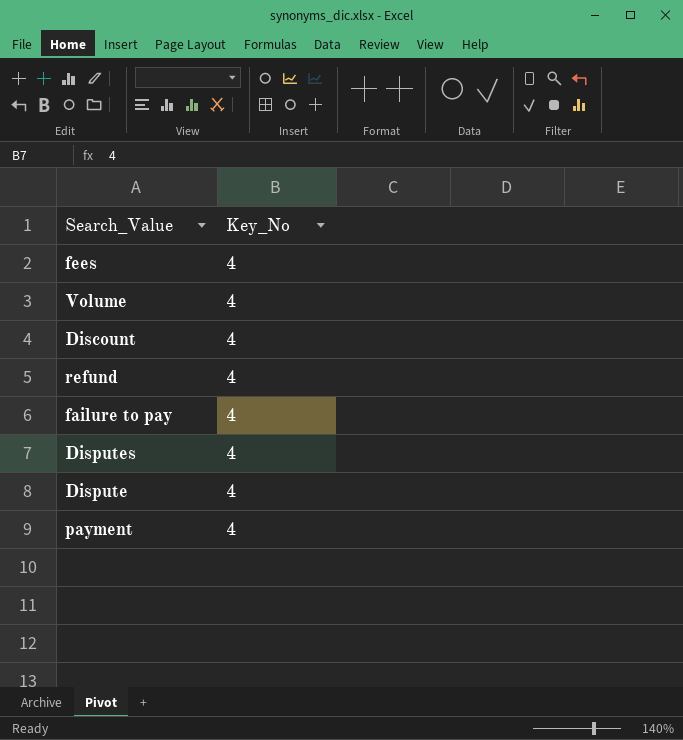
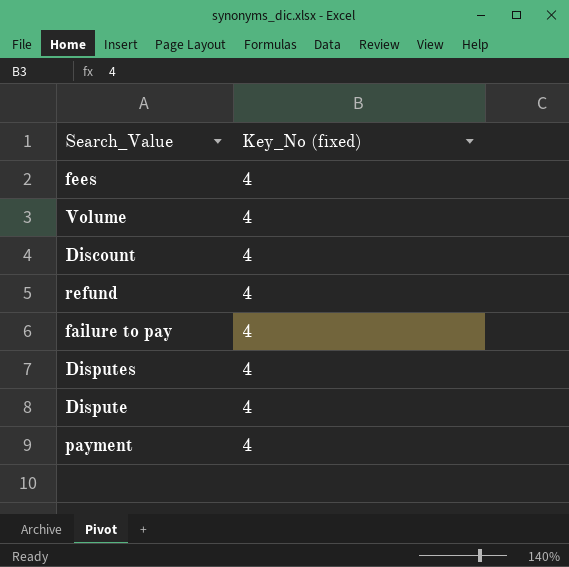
column name: Key_No -> Key_No (fixed)

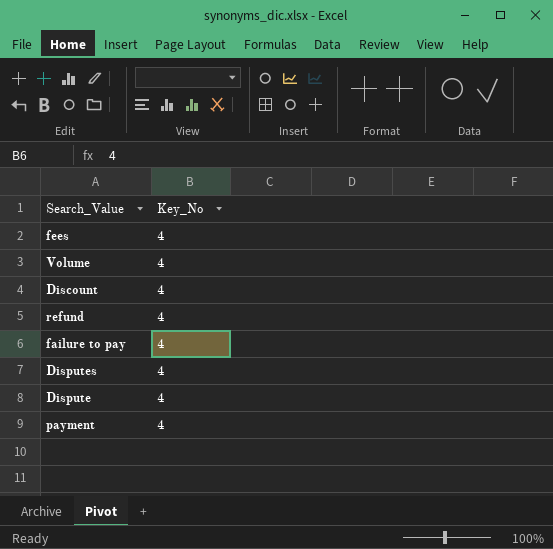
column name: Key_No (fixed) -> Key_No

